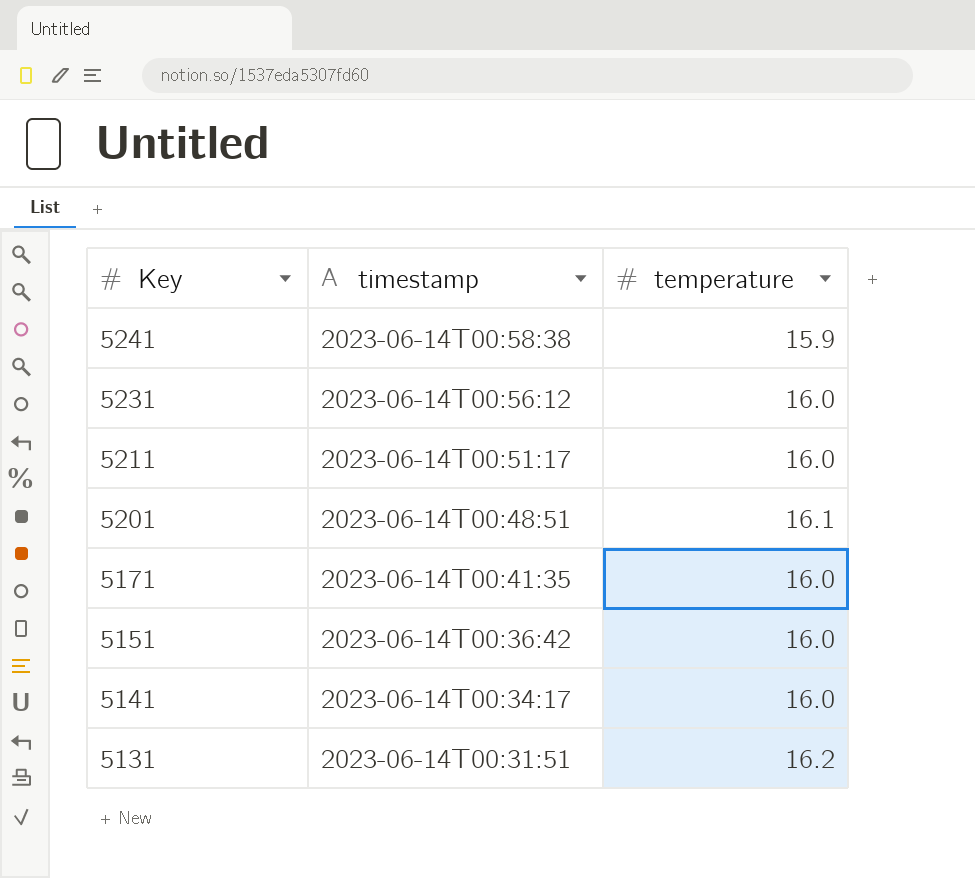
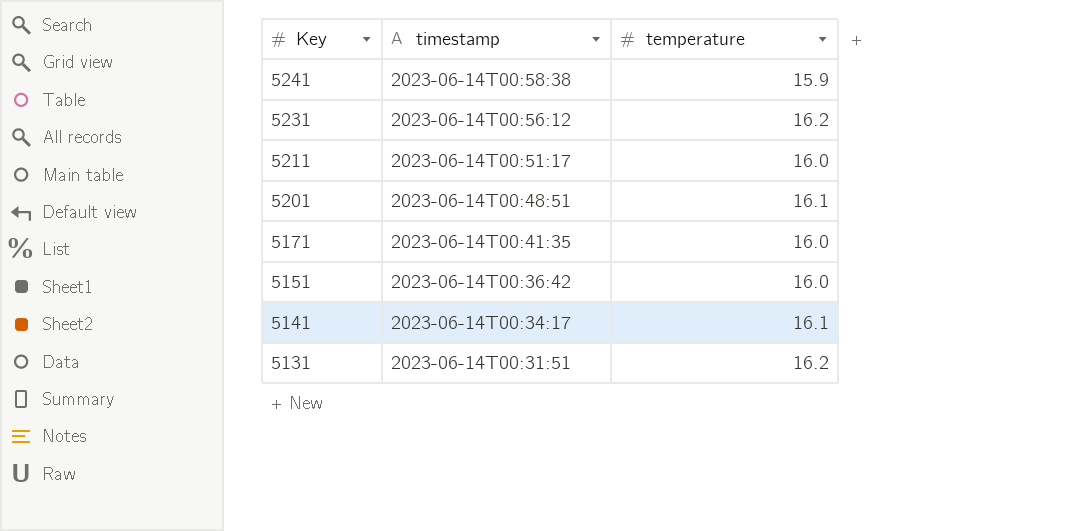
5231 | temperature: 16.0 -> 16.2
5141 | temperature: 16.0 -> 16.1

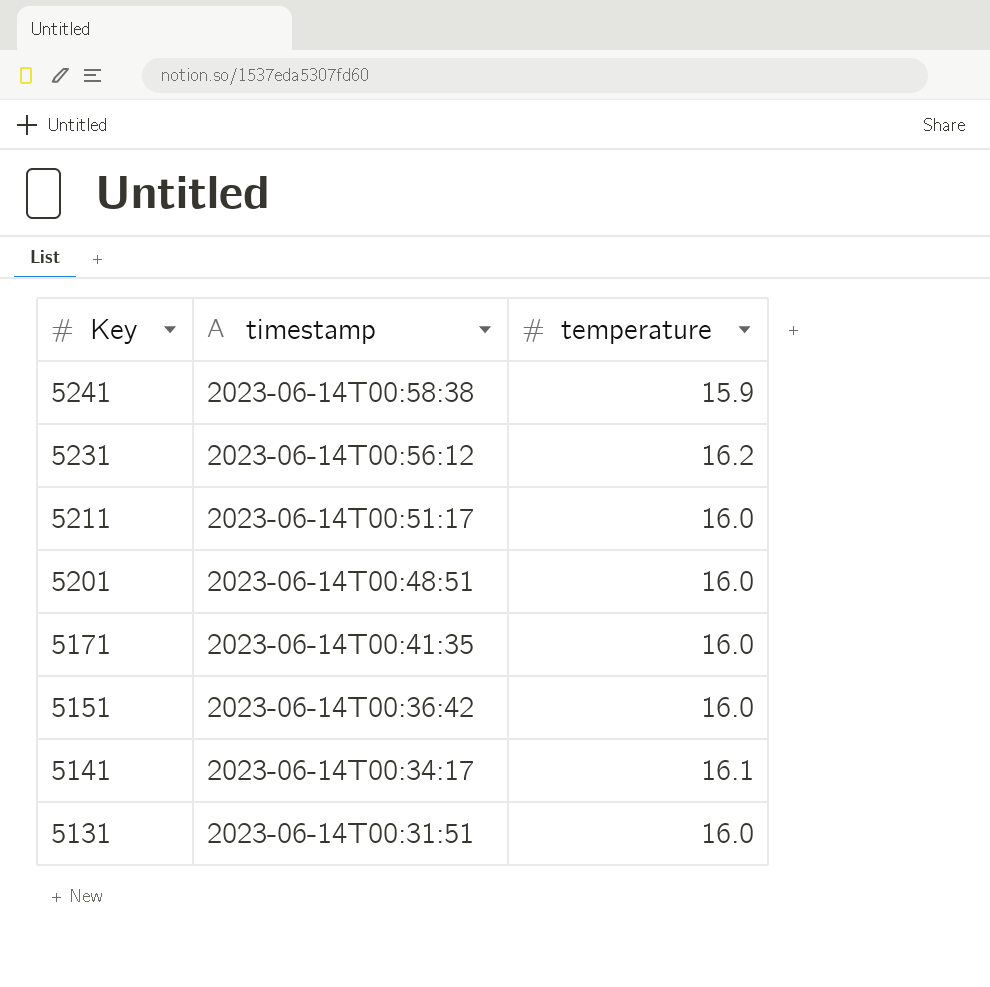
5201 | temperature: 16.1 -> 16.0
5131 | temperature: 16.2 -> 16.0

